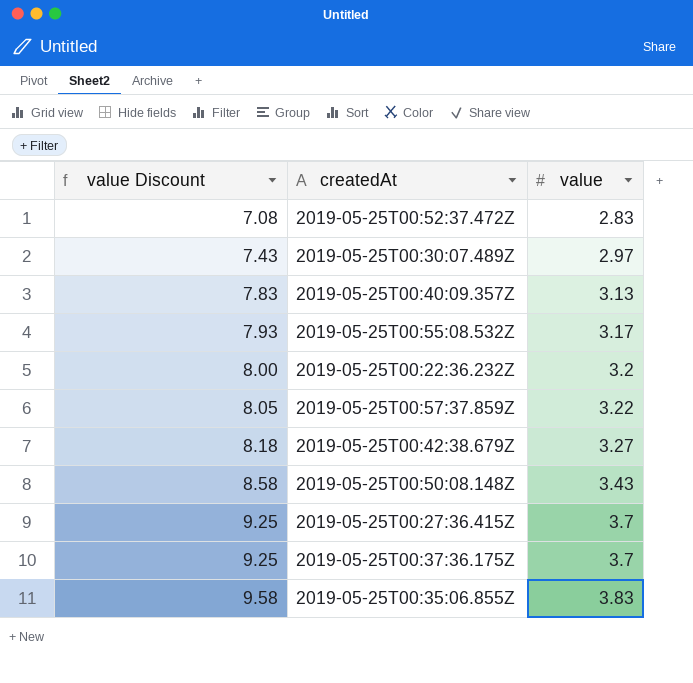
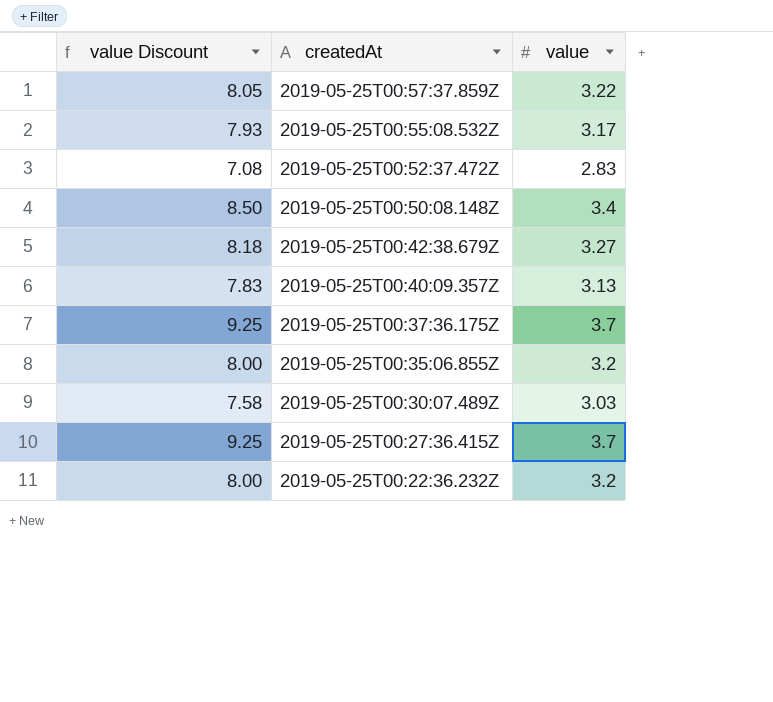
row order: value Discount ascending -> createdAt descending
2019-05-25T00:50:08.148Z | value Discount: 8.58 -> 8.50
2019-05-25T00:50:08.148Z | value: 3.43 -> 3.4
2019-05-25T00:35:06.855Z | value Discount: 9.58 -> 8.00
2019-05-25T00:35:06.855Z | value: 3.83 -> 3.2
2019-05-25T00:30:07.489Z | value Discount: 7.43 -> 7.58
2019-05-25T00:30:07.489Z | value: 2.97 -> 3.03

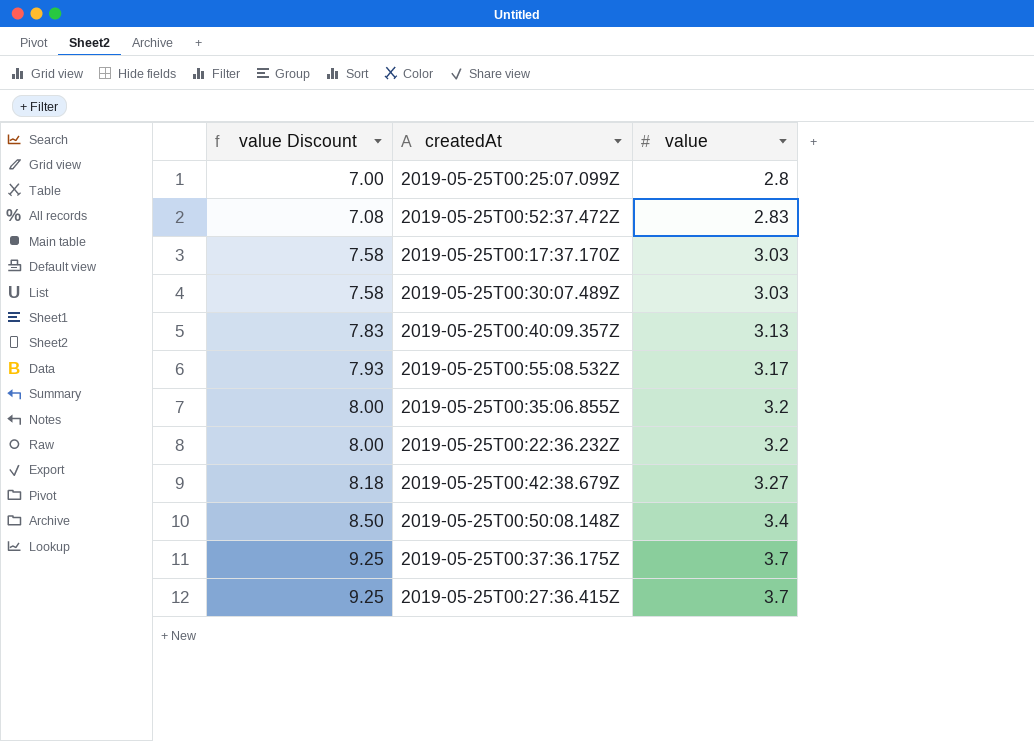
row order: createdAt descending -> value Discount ascending
row 2019-05-25T00:57:37.859Z: 8.05 | 3.22 -> none
row 2019-05-25T00:25:07.099Z: none -> 7.00 | 2.8
row 2019-05-25T00:17:37.170Z: none -> 7.58 | 3.03

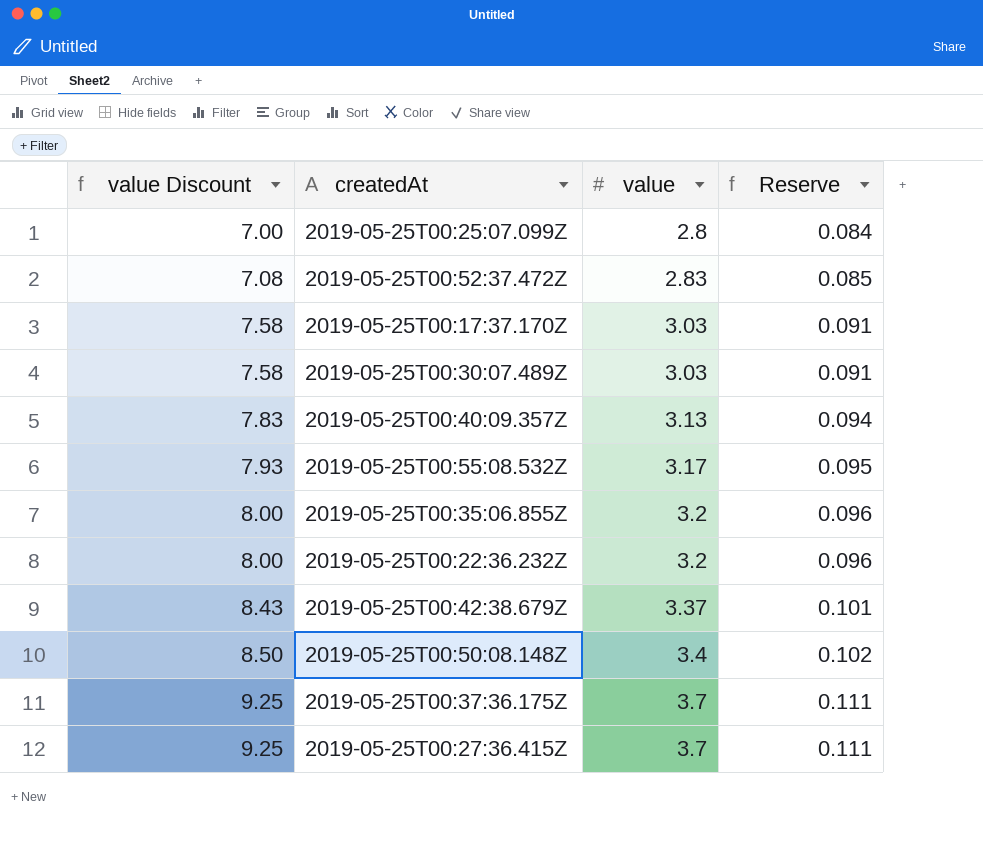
column Reserve | formula: none -> [value] * 0.03
2019-05-25T00:42:38.679Z | value Discount: 8.18 -> 8.43
2019-05-25T00:42:38.679Z | value: 3.27 -> 3.37

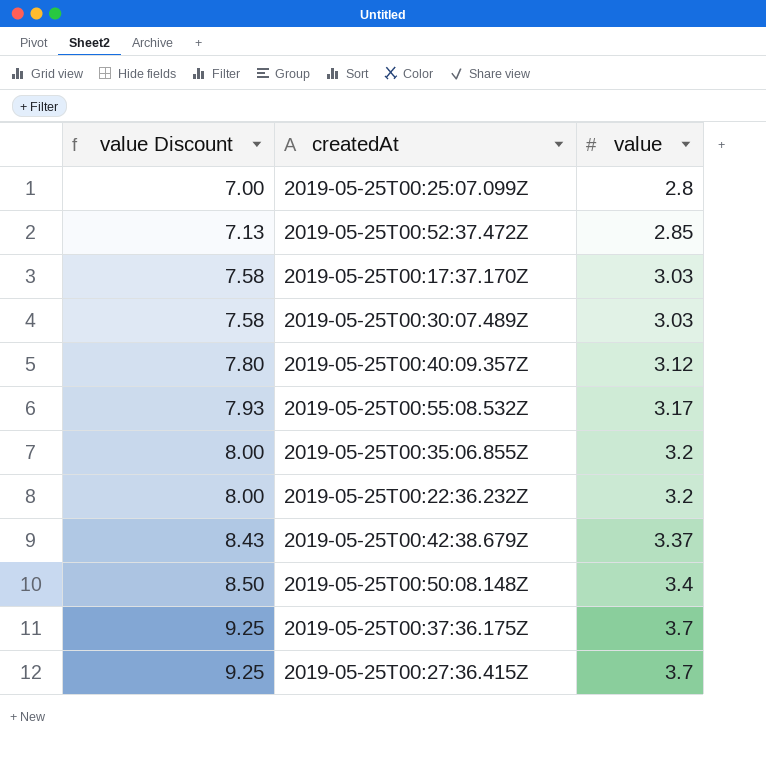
column Reserve | formula: [value] * 0.03 -> none
2019-05-25T00:52:37.472Z | value Discount: 7.08 -> 7.13
2019-05-25T00:52:37.472Z | value: 2.83 -> 2.85
2019-05-25T00:40:09.357Z | value Discount: 7.83 -> 7.80
2019-05-25T00:40:09.357Z | value: 3.13 -> 3.12

